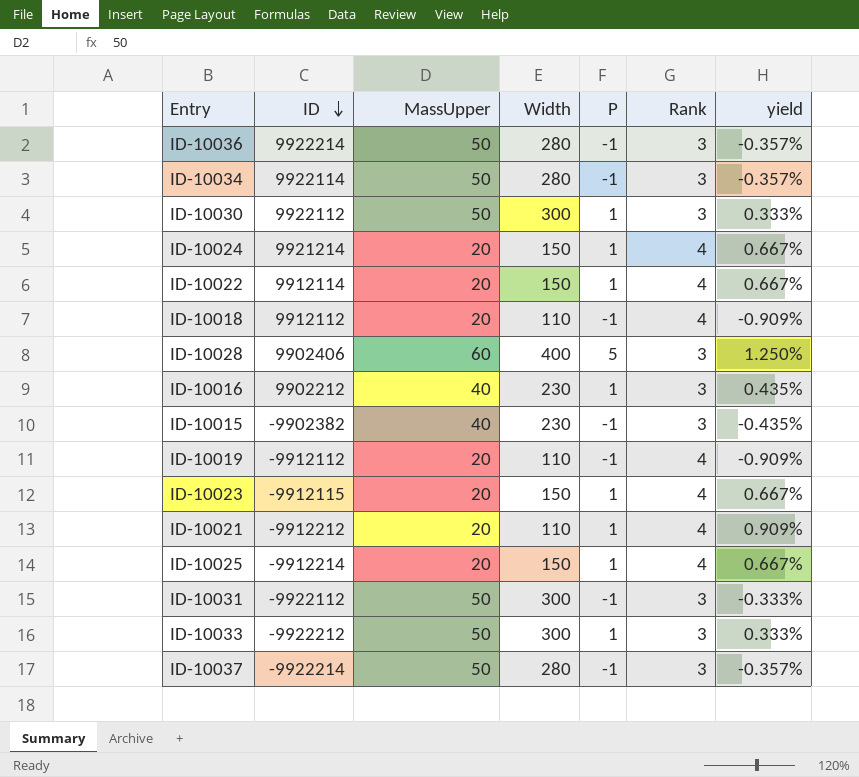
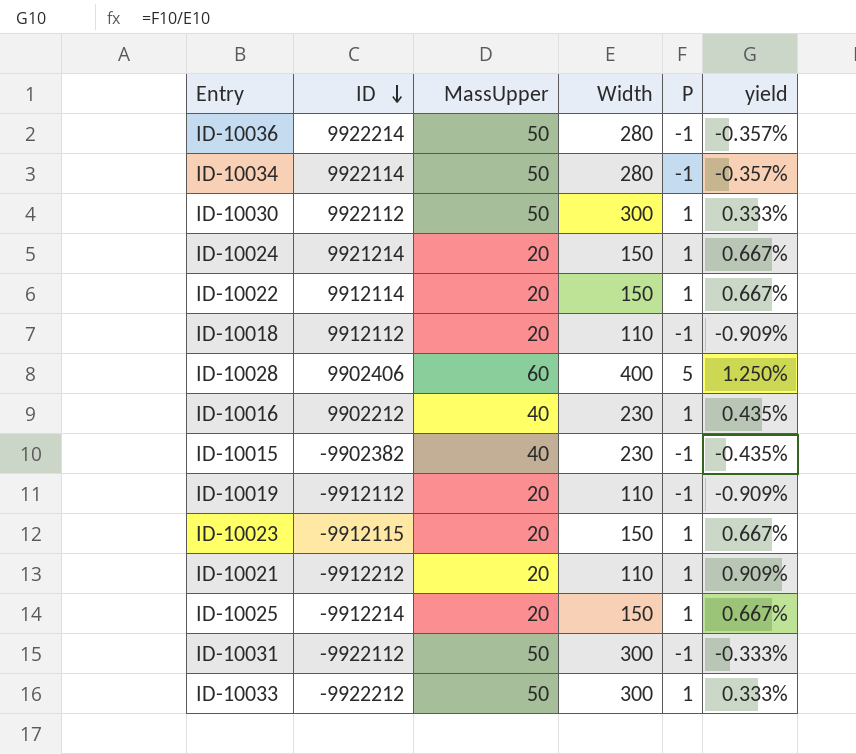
column Rank | position: 6 -> none
row ID-10037: -9922214 | 50 | 280 | -1 | 3 | -0.357% -> none

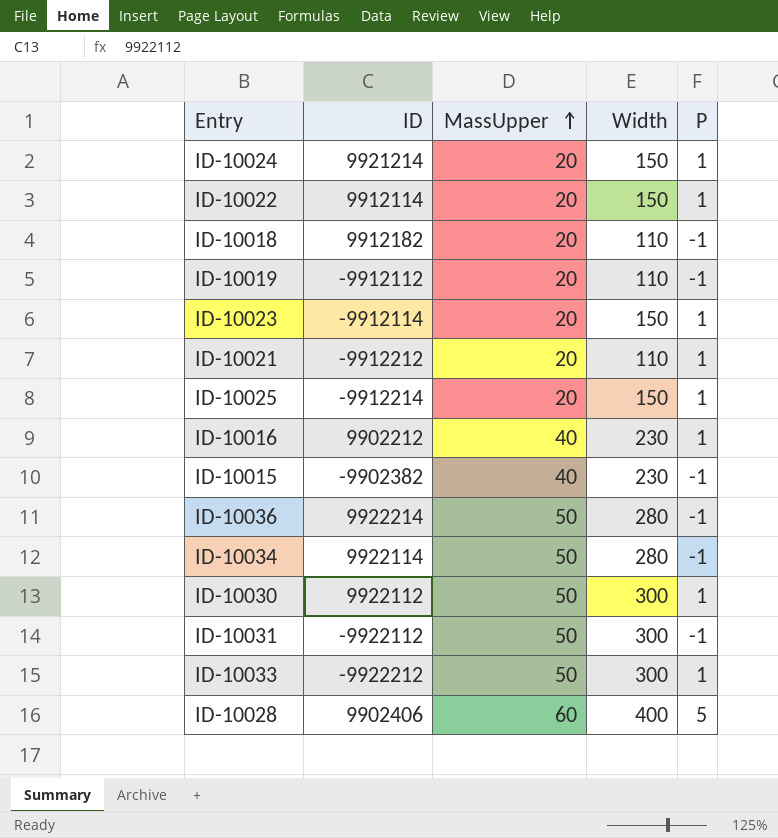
row order: ID descending -> MassUpper ascending
column yield | formula: [P] / [Width] -> none
ID-10018 | ID: 9912112 -> 9912182
ID-10023 | ID: -9912115 -> -9912114

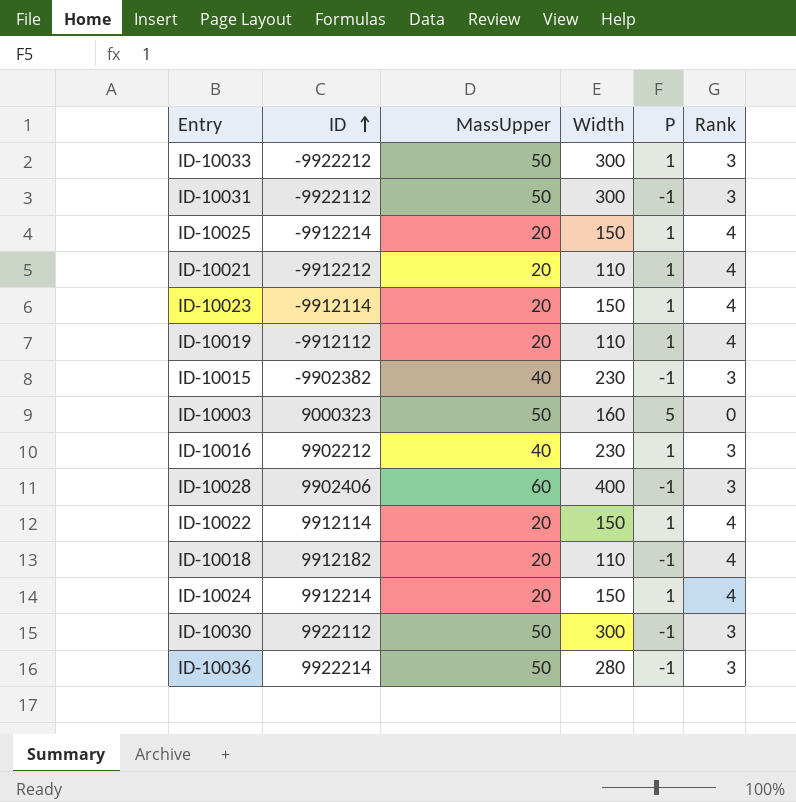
row order: MassUpper ascending -> ID ascending
column Rank | position: none -> 6
row ID-10034: 9922114 | 50 | 280 | -1 -> none
ID-10019 | P: -1 -> 1
row ID-10003: none -> 9000323 | 50 | 160 | 5 | 0
ID-10028 | P: 5 -> -1
ID-10024 | ID: 9921214 -> 9912214
ID-10030 | P: 1 -> -1

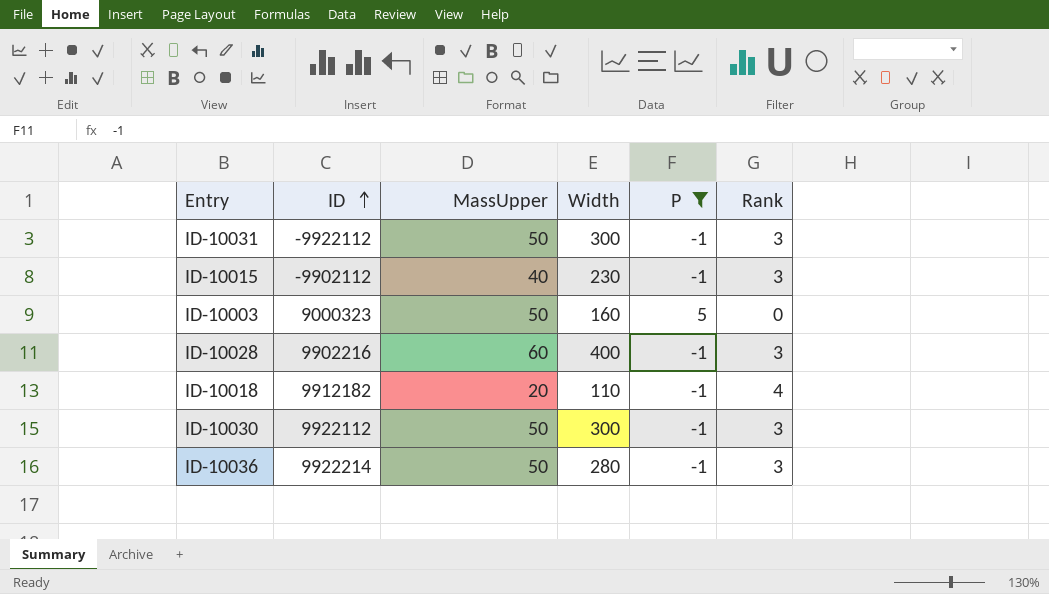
filter: none -> P != 1
ID-10015 | ID: -9902382 -> -9902112
ID-10028 | ID: 9902406 -> 9902216

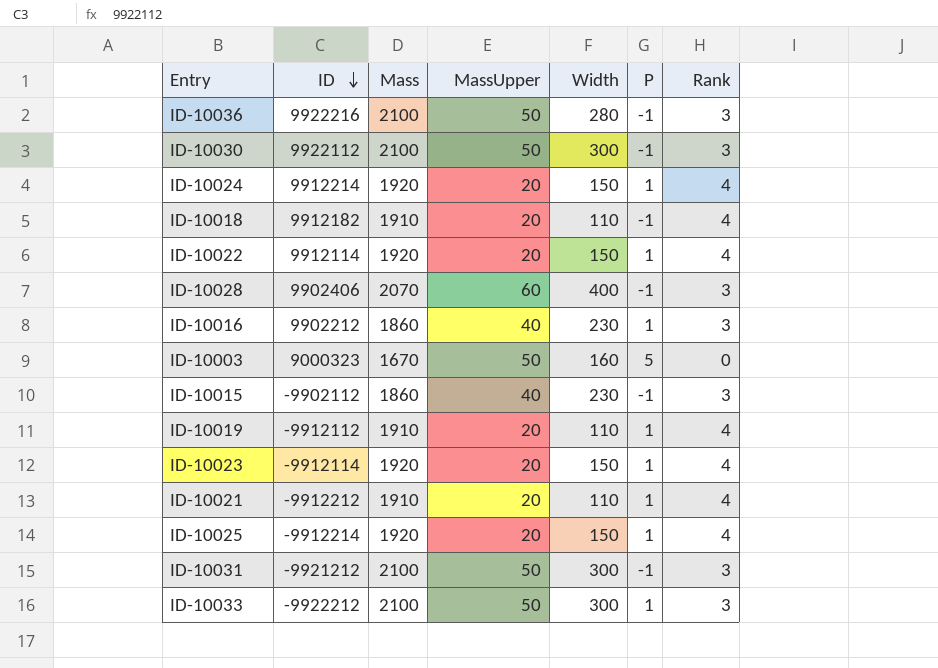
filter: P != 1 -> none
row order: ID ascending -> ID descending
column Mass | position: none -> 3
ID-10036 | ID: 9922214 -> 9922216
ID-10028 | ID: 9902216 -> 9902406
ID-10031 | ID: -9922112 -> -9921212

